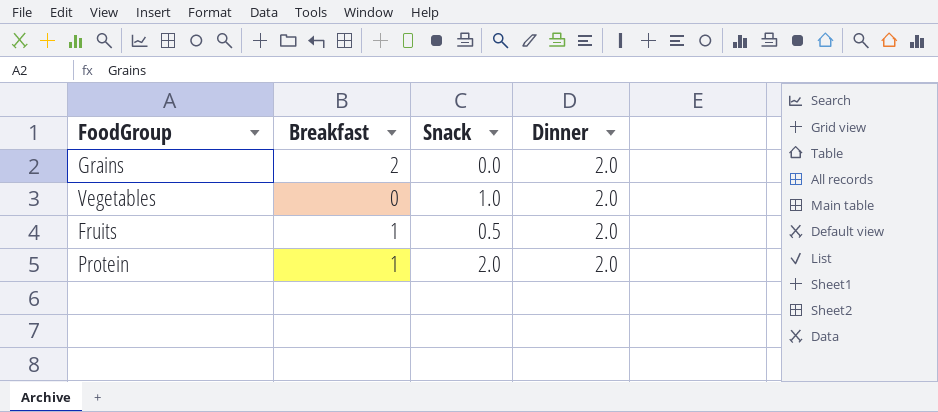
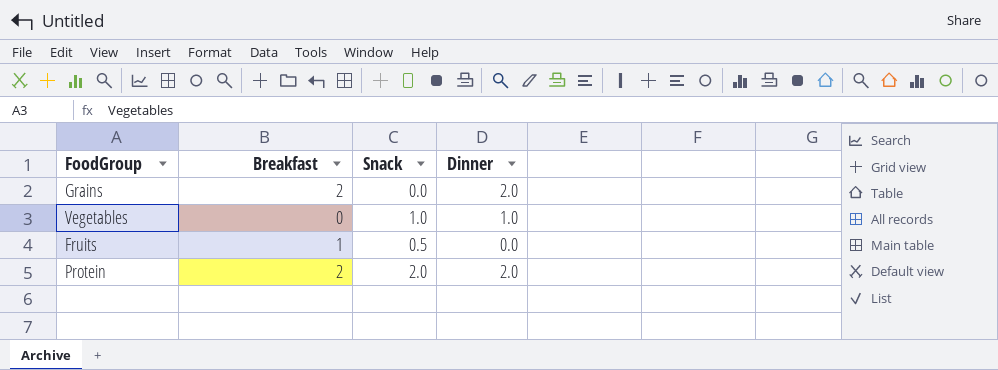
Vegetables | Dinner: 2.0 -> 1.0
Fruits | Dinner: 2.0 -> 0.0
Protein | Breakfast: 1 -> 2

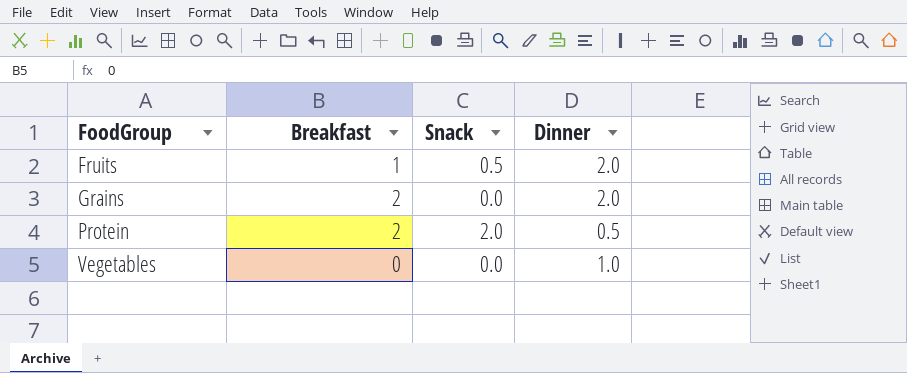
row order: none -> FoodGroup ascending
Fruits | Dinner: 0.0 -> 2.0
Protein | Dinner: 2.0 -> 0.5
Vegetables | Snack: 1.0 -> 0.0

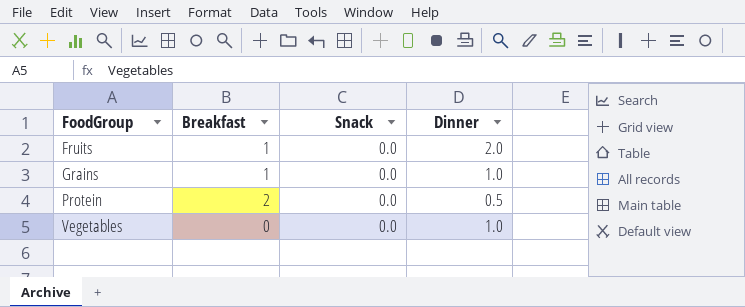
Fruits | Snack: 0.5 -> 0.0
Grains | Breakfast: 2 -> 1
Grains | Dinner: 2.0 -> 1.0
Protein | Snack: 2.0 -> 0.0

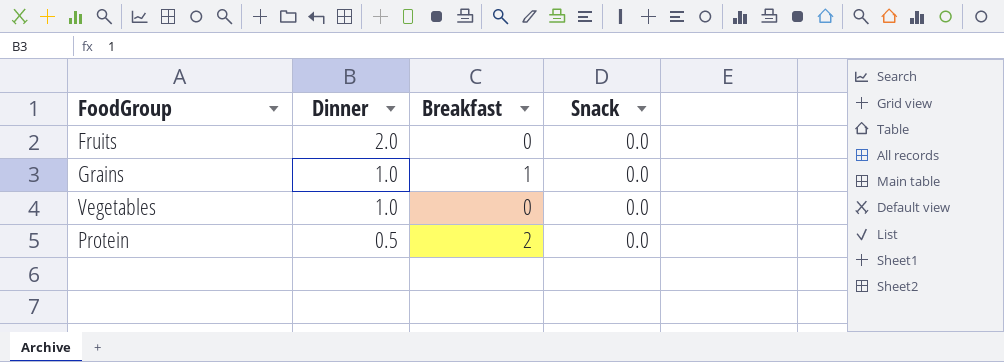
row order: FoodGroup ascending -> Dinner descending
column Dinner | position: 4 -> 2
Fruits | Breakfast: 1 -> 0

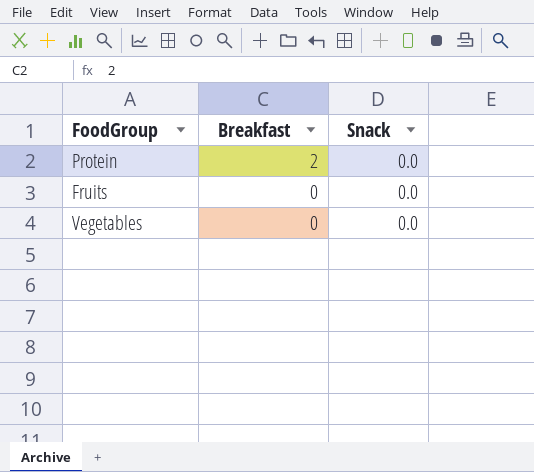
row order: Dinner descending -> Breakfast descending
column Dinner | position: 2 -> none
row Grains: 1.0 | 1 | 0.0 -> none

